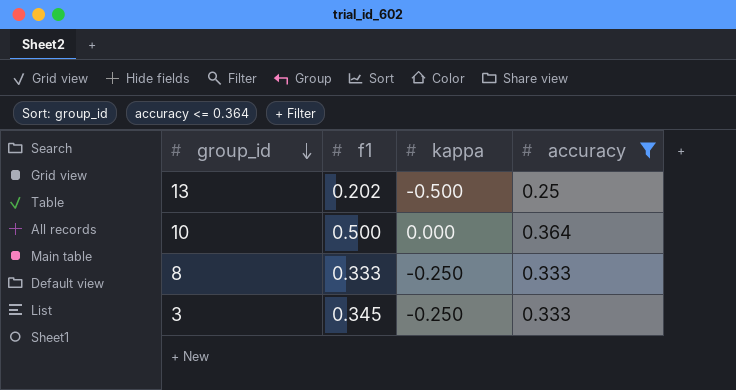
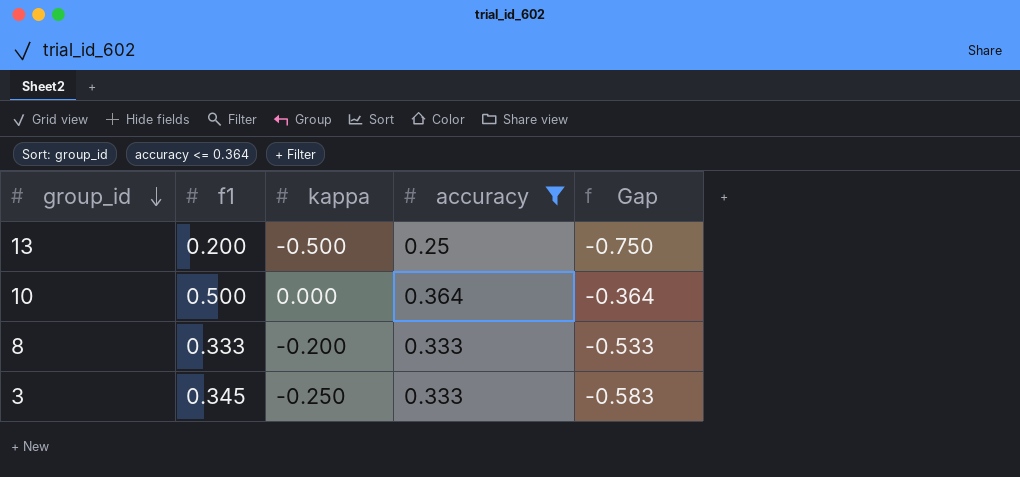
column Gap | formula: none -> [kappa] - [accuracy]
13 | f1: 0.202 -> 0.200
8 | kappa: -0.250 -> -0.200

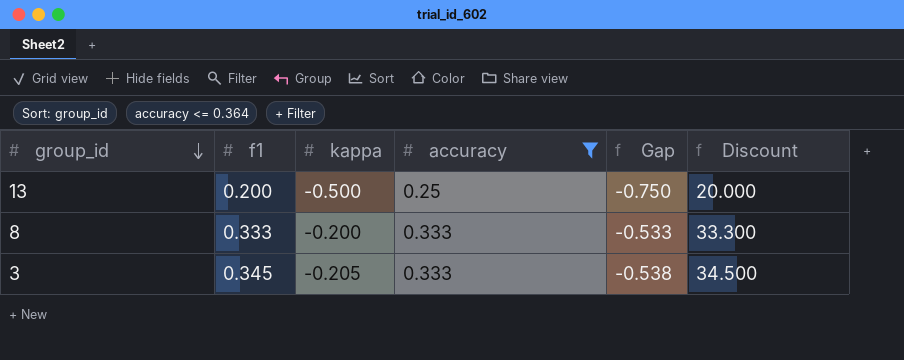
column Discount | formula: none -> [f1] * 100
row 10: 0.500 | 0.000 | 0.364 | -0.364 -> none
3 | kappa: -0.250 -> -0.205
3 | Gap: -0.583 -> -0.538

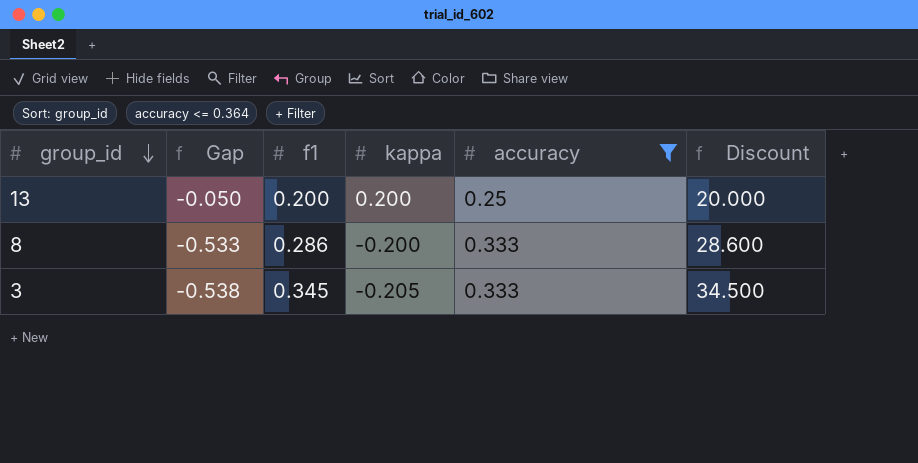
column Gap | position: 5 -> 2
13 | Gap: -0.750 -> -0.050
13 | kappa: -0.500 -> 0.200
8 | f1: 0.333 -> 0.286
8 | Discount: 33.300 -> 28.600

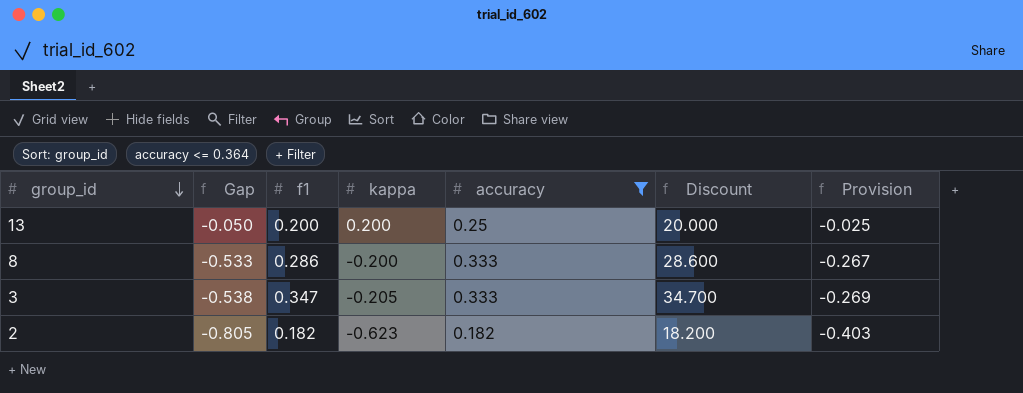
column Provision | formula: none -> [Gap] * 0.5
3 | f1: 0.345 -> 0.347
3 | Discount: 34.500 -> 34.700
row 2: none -> -0.805 | 0.182 | -0.623 | 0.182 | 18.200 | -0.403

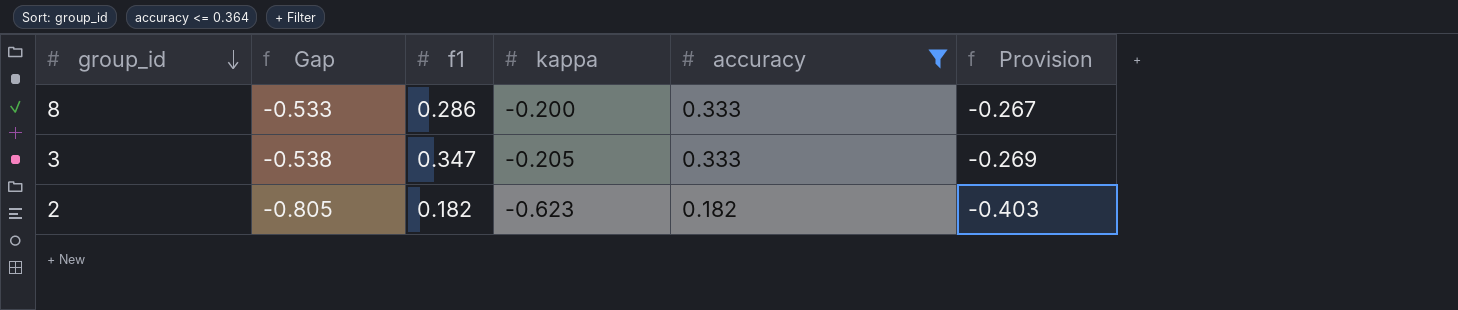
column Discount | formula: [f1] * 100 -> none
row 13: -0.050 | 0.200 | 0.200 | 0.25 | 20.000 | -0.025 -> none

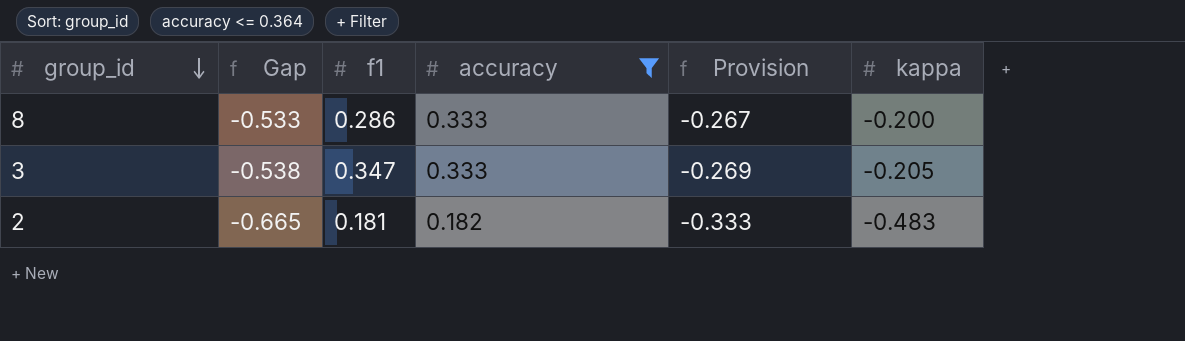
column kappa | position: 4 -> 6
2 | Gap: -0.805 -> -0.665
2 | f1: 0.182 -> 0.181
2 | Provision: -0.403 -> -0.333
2 | kappa: -0.623 -> -0.483

